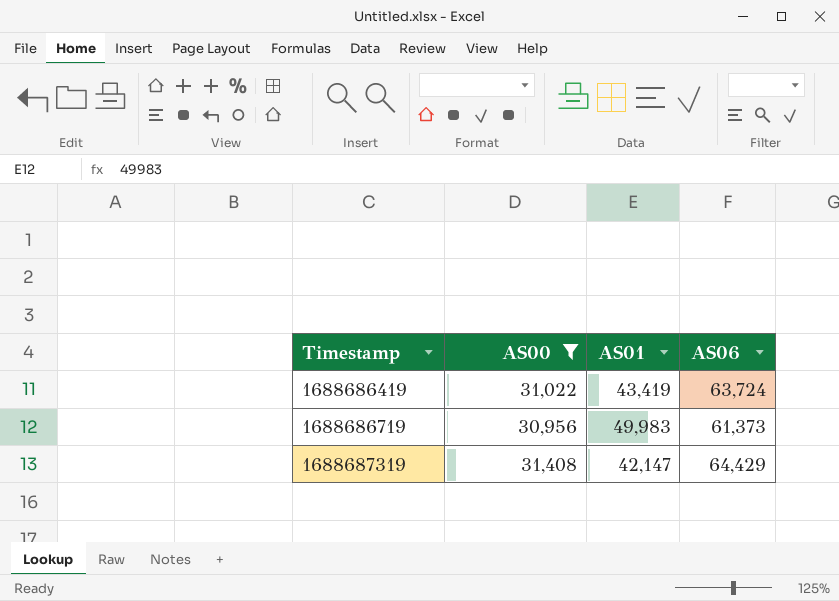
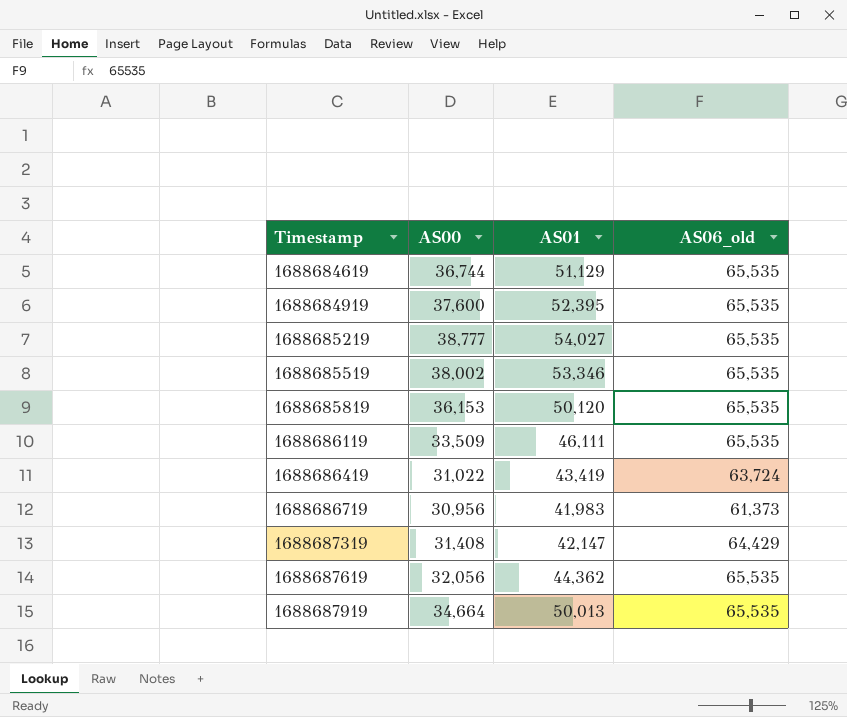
filter: AS00 <= 31,408 -> none
column name: AS06 -> AS06_old
1688686719 | AS01: 49,983 -> 41,983

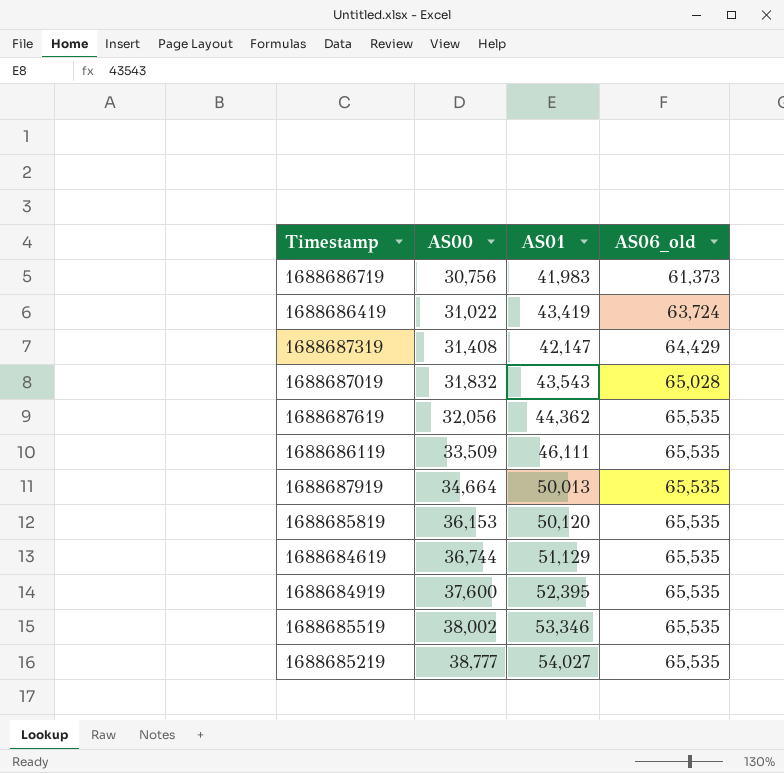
row order: Timestamp ascending -> AS00 ascending
1688686719 | AS00: 30,956 -> 30,756
row 1688687019: none -> 31,832 | 43,543 | 65,028

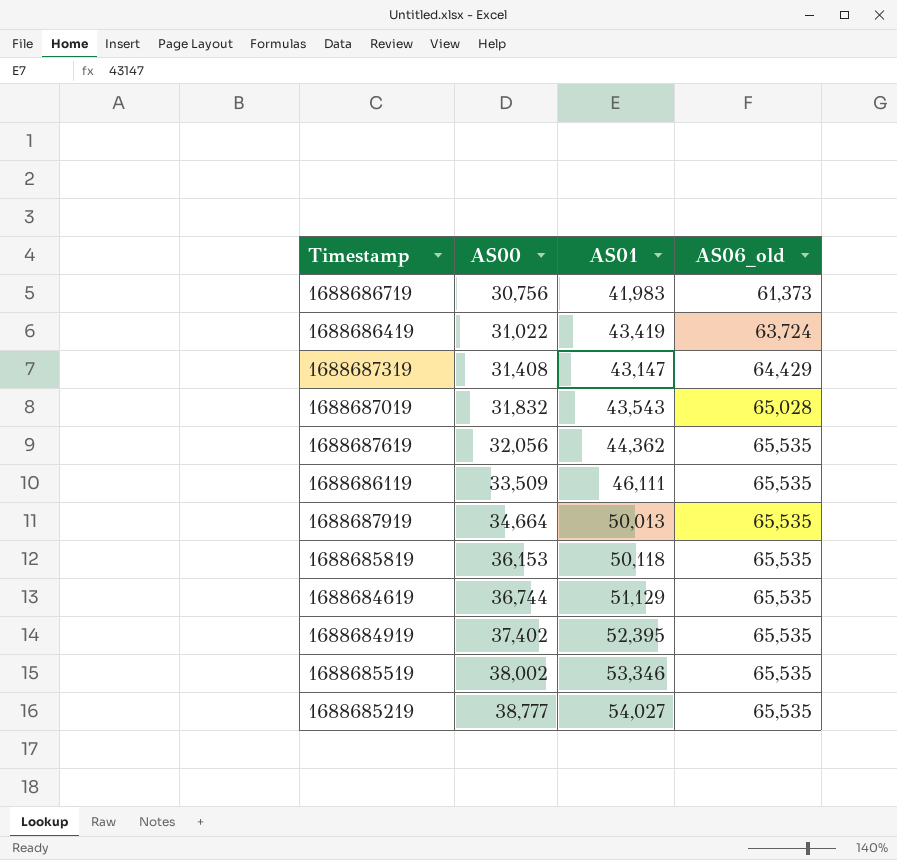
1688687319 | AS01: 42,147 -> 43,147
1688685819 | AS01: 50,120 -> 50,118
1688684919 | AS00: 37,600 -> 37,402

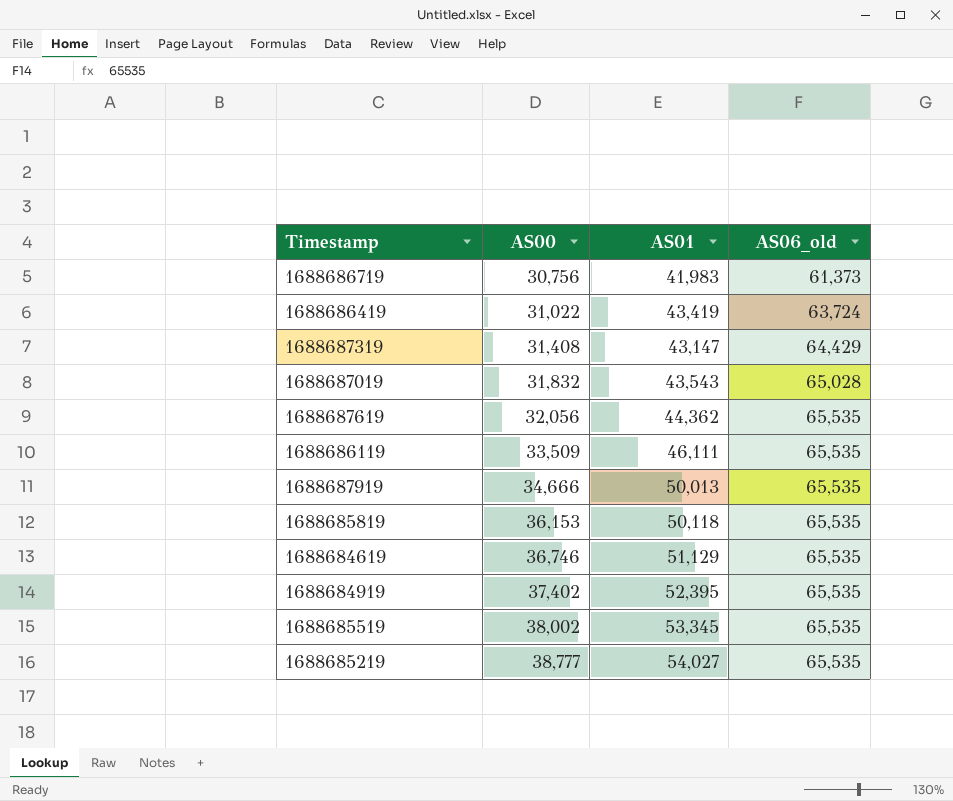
1688687919 | AS00: 34,664 -> 34,666
1688684619 | AS00: 36,744 -> 36,746
1688685519 | AS01: 53,346 -> 53,345

